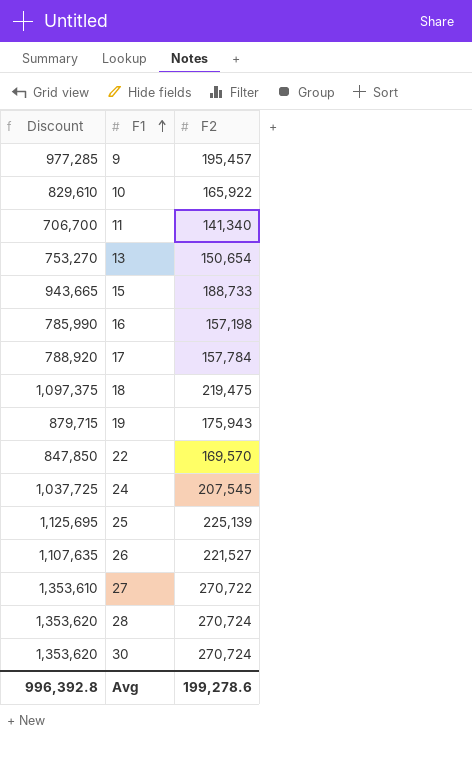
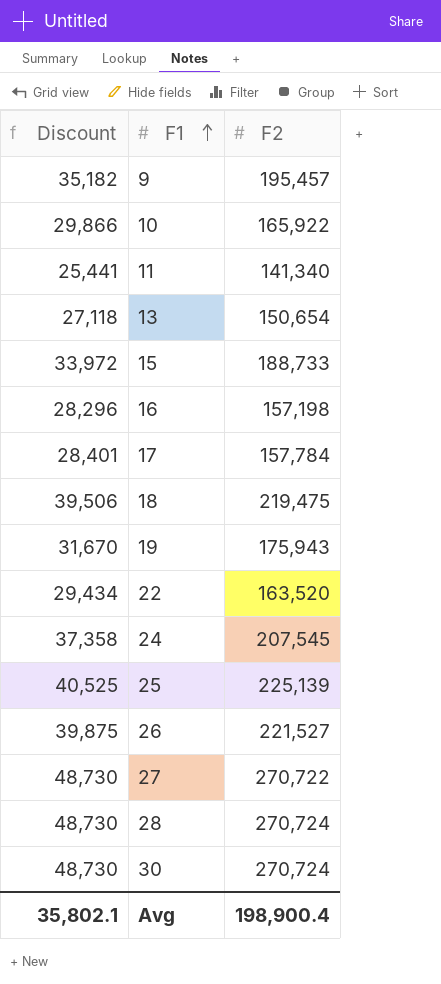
column Discount | formula: [F2] * 5 -> [F2] * 0.18
22 | F2: 169,570 -> 163,520
Avg | Discount: 996,392.8 -> 35,802.1
Avg | F2: 199,278.6 -> 198,900.4

